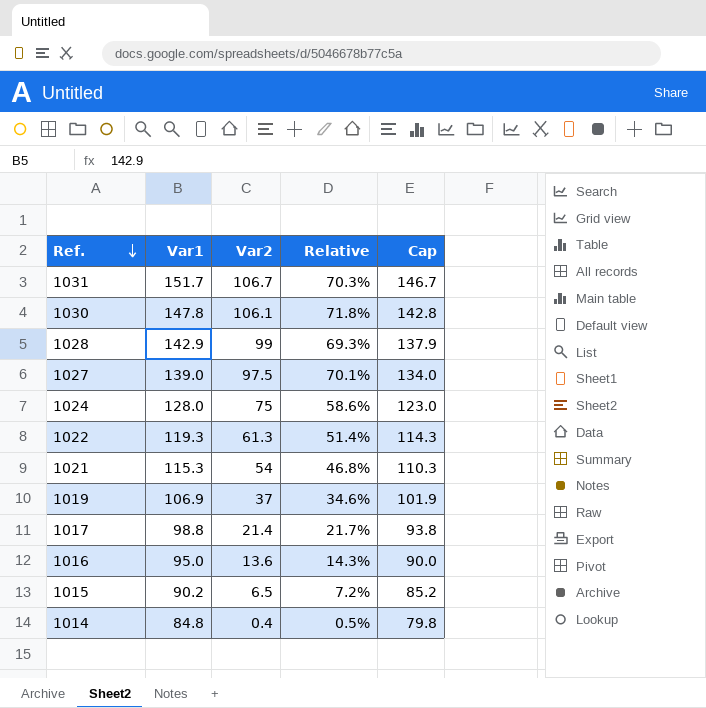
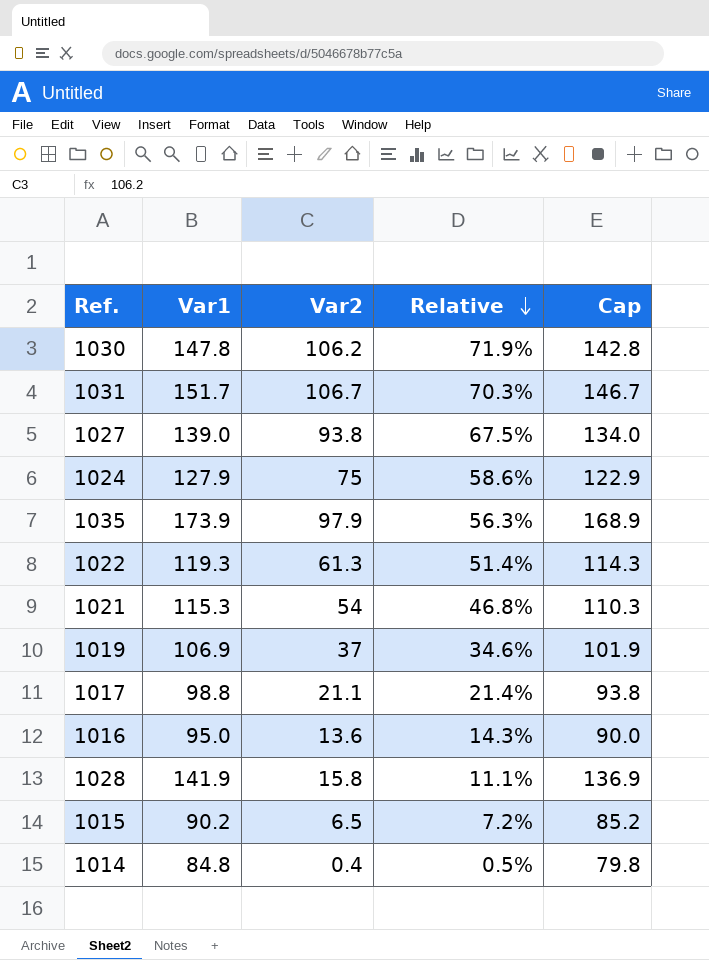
row order: Ref. descending -> Relative descending
1030 | Var2: 106.1 -> 106.2
1030 | Relative: 71.8% -> 71.9%
1027 | Var2: 97.5 -> 93.8
1027 | Relative: 70.1% -> 67.5%
1024 | Var1: 128.0 -> 127.9
1024 | Cap: 123.0 -> 122.9
row 1035: none -> 173.9 | 97.9 | 56.3% | 168.9
1017 | Var2: 21.4 -> 21.1
1017 | Relative: 21.7% -> 21.4%
1028 | Var1: 142.9 -> 141.9
1028 | Var2: 99 -> 15.8
1028 | Relative: 69.3% -> 11.1%
1028 | Cap: 137.9 -> 136.9

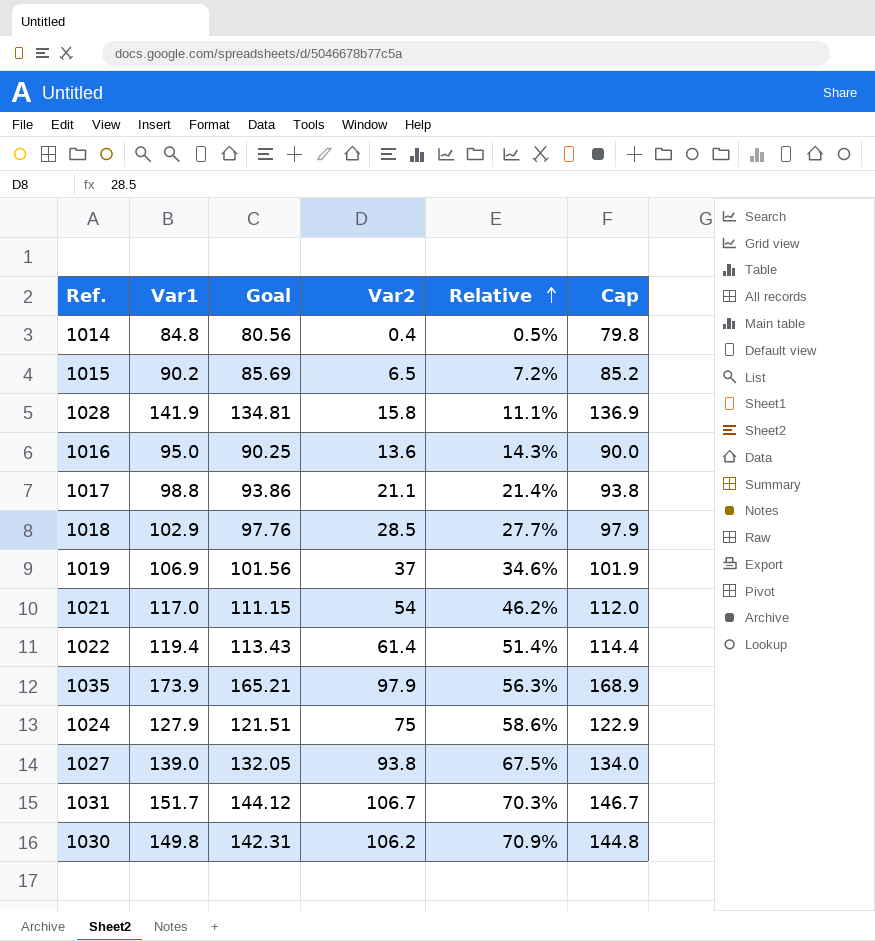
row order: Relative descending -> Relative ascending
column Goal | formula: none -> [Var1] * 0.95
row 1018: none -> 102.9 | 97.76 | 28.5 | 27.7% | 97.9
1021 | Var1: 115.3 -> 117.0
1021 | Relative: 46.8% -> 46.2%
1021 | Cap: 110.3 -> 112.0
1022 | Var1: 119.3 -> 119.4
1022 | Var2: 61.3 -> 61.4
1022 | Cap: 114.3 -> 114.4
1030 | Var1: 147.8 -> 149.8
1030 | Relative: 71.9% -> 70.9%
1030 | Cap: 142.8 -> 144.8

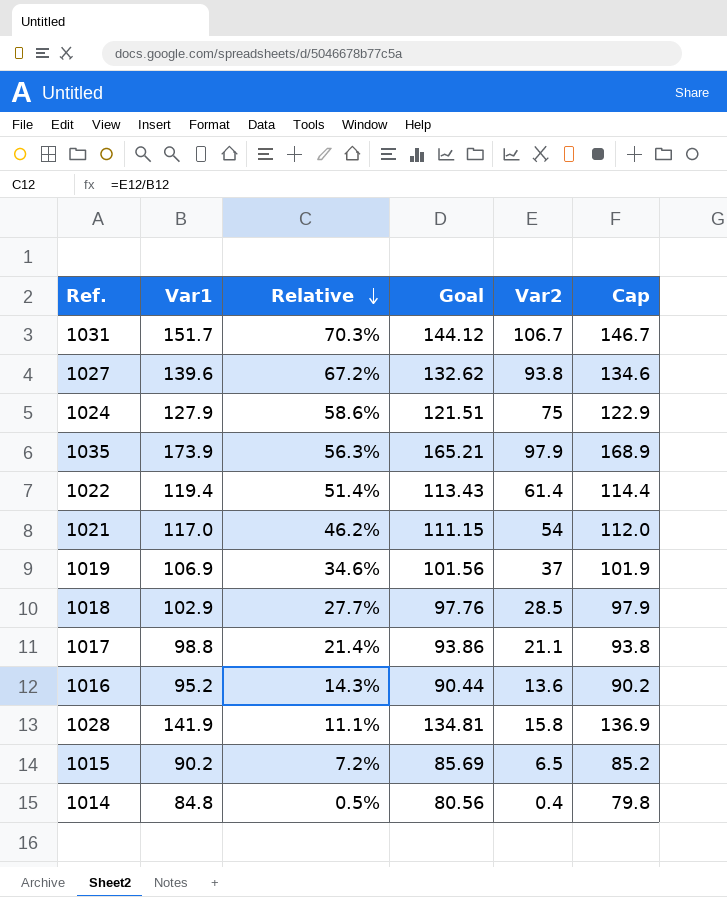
row order: Relative ascending -> Relative descending
column Relative | position: 5 -> 3
row 1030: 149.8 | 142.31 | 106.2 | 70.9% | 144.8 -> none
1027 | Var1: 139.0 -> 139.6
1027 | Relative: 67.5% -> 67.2%
1027 | Goal: 132.05 -> 132.62
1027 | Cap: 134.0 -> 134.6
1016 | Var1: 95.0 -> 95.2
1016 | Goal: 90.25 -> 90.44
1016 | Cap: 90.0 -> 90.2

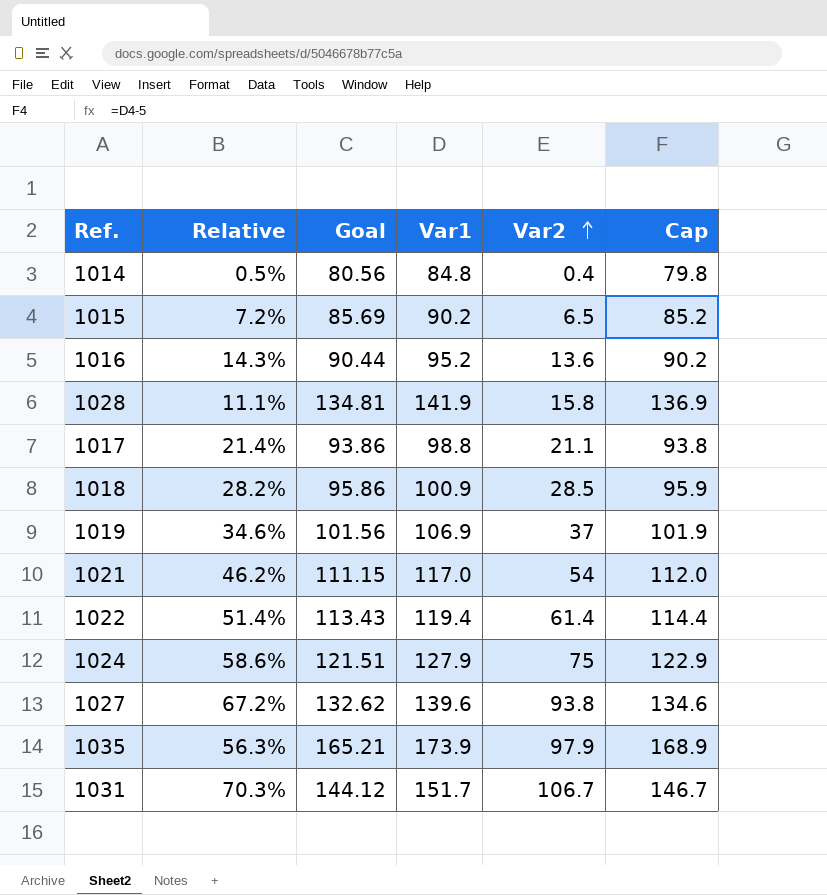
row order: Relative descending -> Var2 ascending
column Var1 | position: 2 -> 4
1018 | Relative: 27.7% -> 28.2%
1018 | Goal: 97.76 -> 95.86
1018 | Var1: 102.9 -> 100.9
1018 | Cap: 97.9 -> 95.9

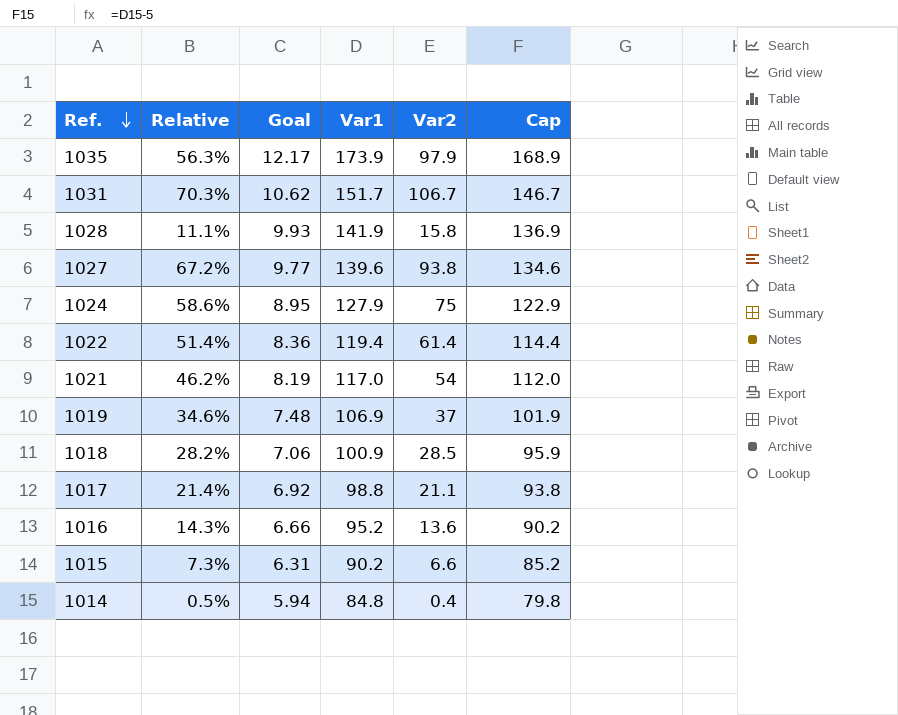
row order: Var2 ascending -> Ref. descending
column Goal | formula: [Var1] * 0.95 -> [Var1] * 0.07
1015 | Relative: 7.2% -> 7.3%
1015 | Var2: 6.5 -> 6.6

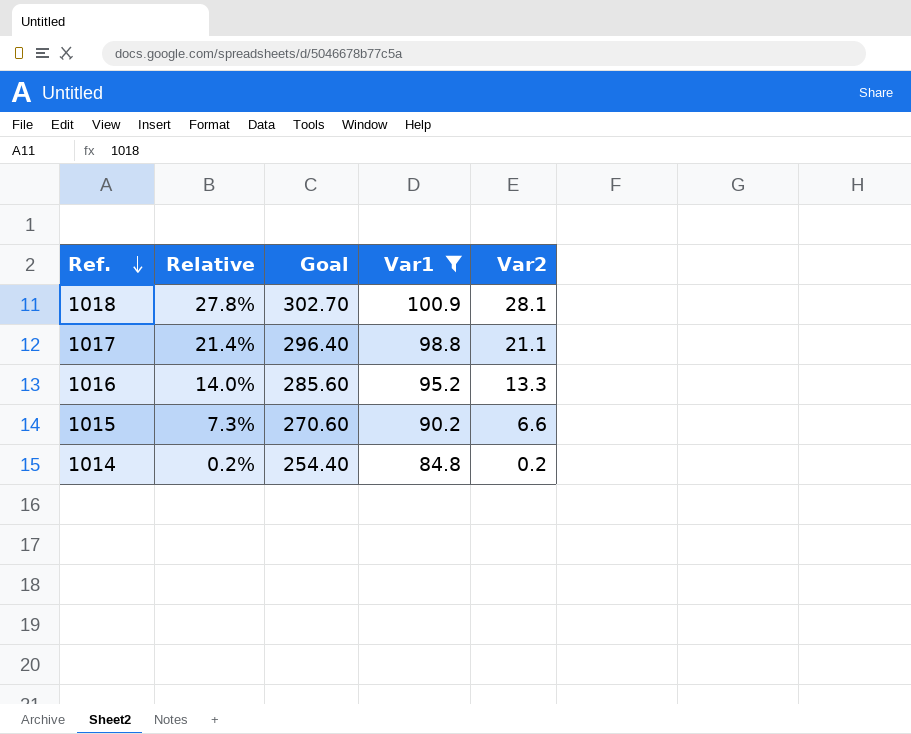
filter: none -> Var1 <= 100.9
column Cap | formula: [Var1] - 5 -> none
column Goal | formula: [Var1] * 0.07 -> [Var1] * 3
1018 | Relative: 28.2% -> 27.8%
1018 | Var2: 28.5 -> 28.1
1016 | Relative: 14.3% -> 14.0%
1016 | Var2: 13.6 -> 13.3
1014 | Relative: 0.5% -> 0.2%
1014 | Var2: 0.4 -> 0.2

